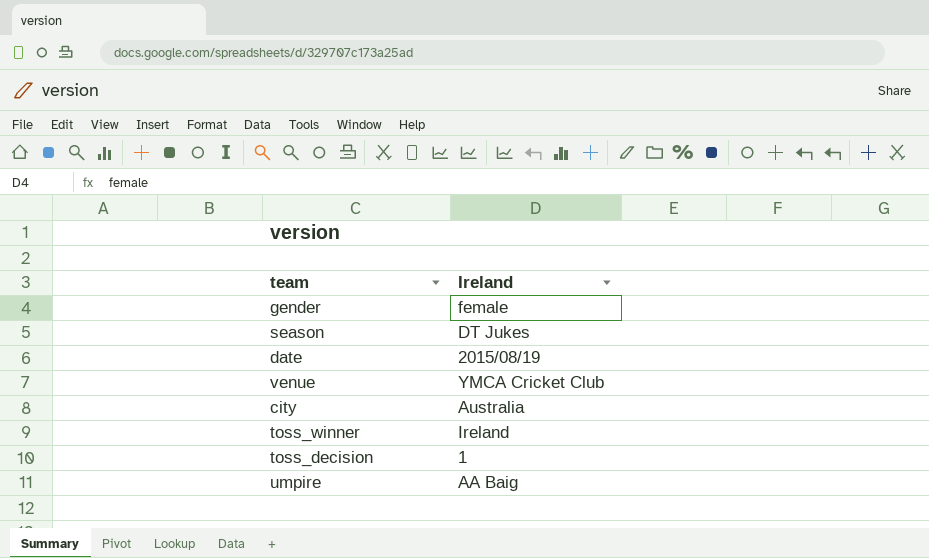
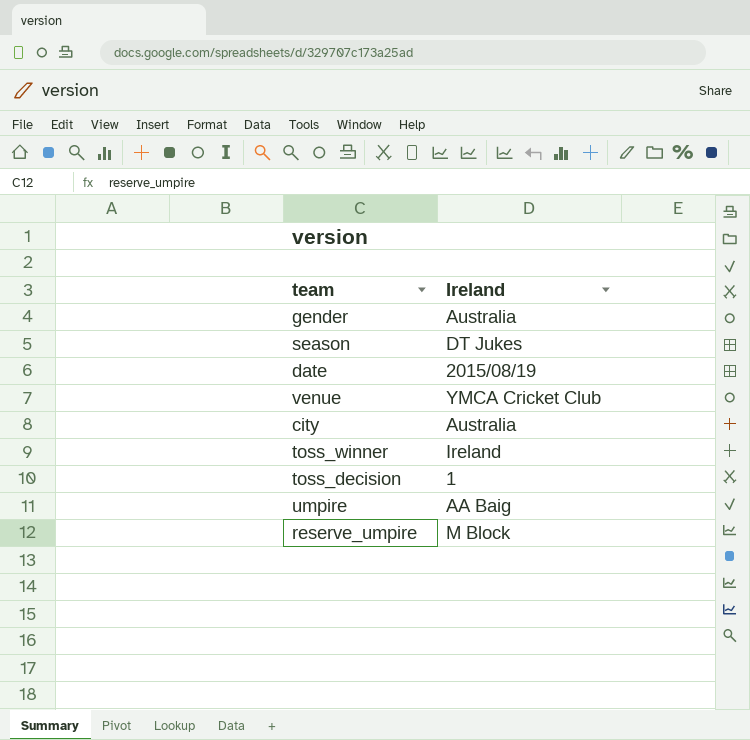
gender | Ireland: female -> Australia
row reserve_umpire: none -> M Block

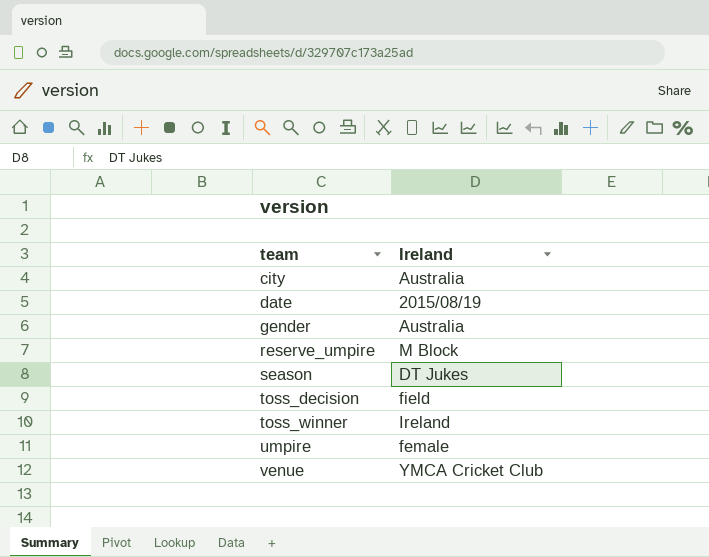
row order: none -> team ascending
toss_decision | Ireland: 1 -> field
umpire | Ireland: AA Baig -> female

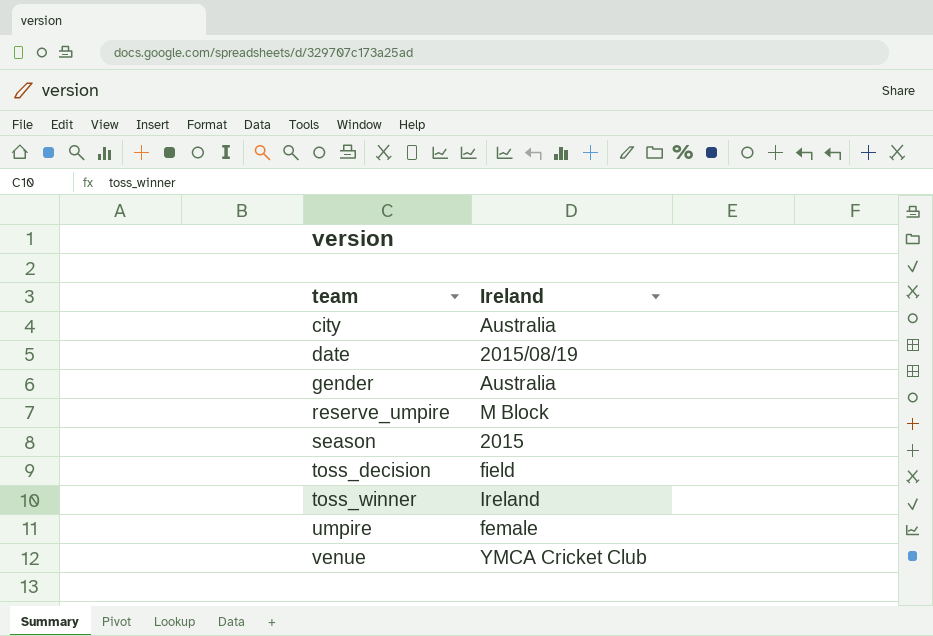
season | Ireland: DT Jukes -> 2015

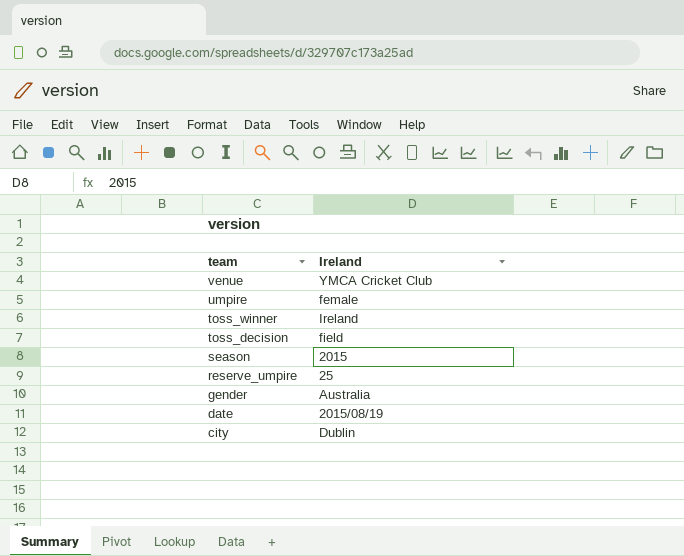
row order: team ascending -> team descending
reserve_umpire | Ireland: M Block -> 25
city | Ireland: Australia -> Dublin

